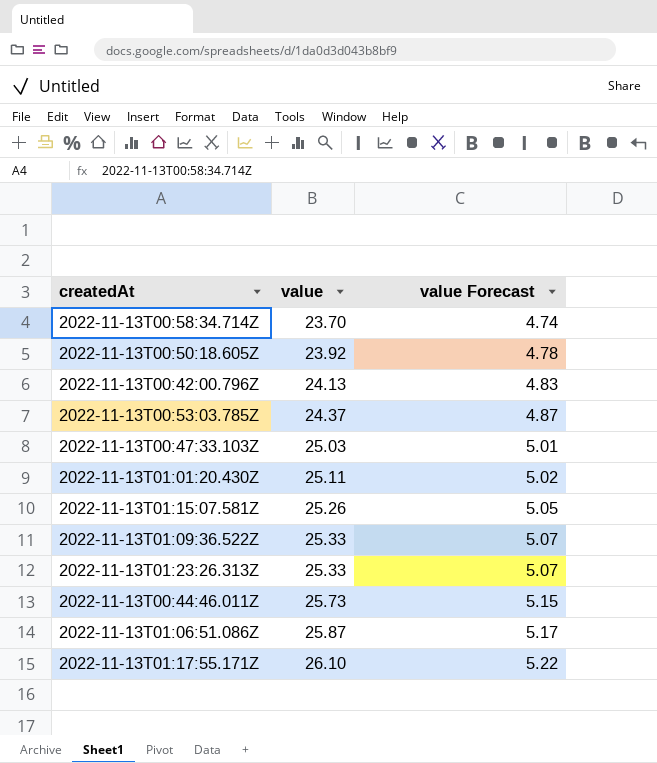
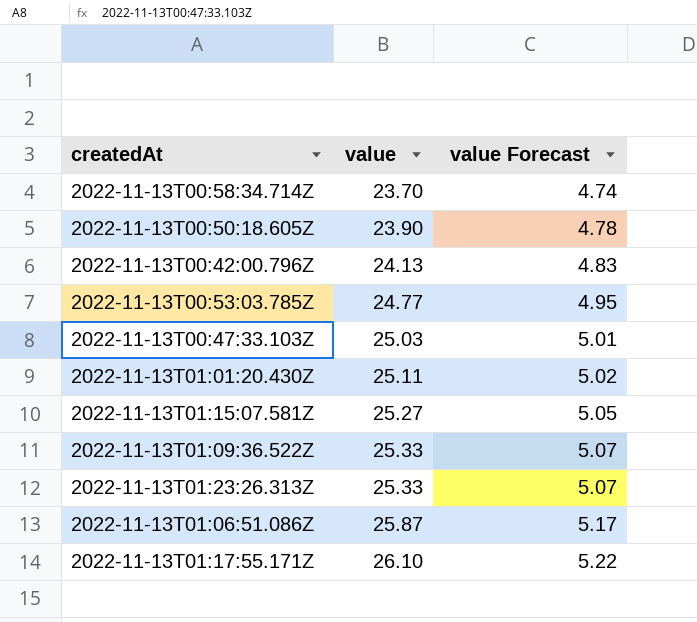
row 2022-11-13T00:44:46.011Z: 25.73 | 5.15 -> none
2022-11-13T00:50:18.605Z | value: 23.92 -> 23.90
2022-11-13T00:53:03.785Z | value: 24.37 -> 24.77
2022-11-13T00:53:03.785Z | value Forecast: 4.87 -> 4.95
2022-11-13T01:15:07.581Z | value: 25.26 -> 25.27

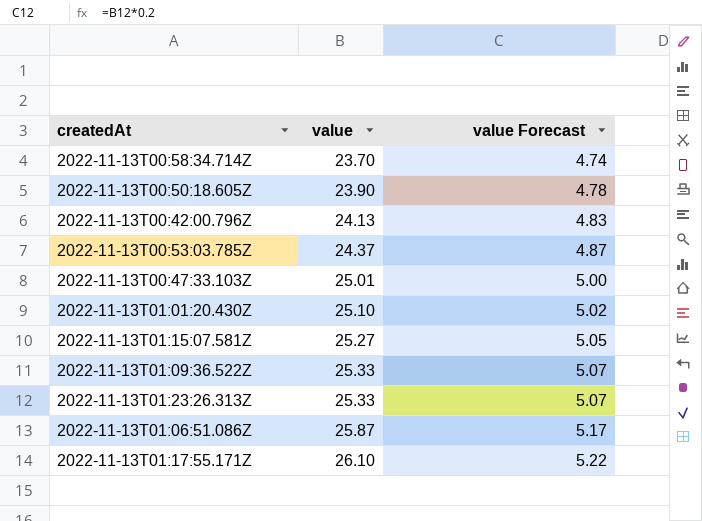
2022-11-13T00:53:03.785Z | value: 24.77 -> 24.37
2022-11-13T00:53:03.785Z | value Forecast: 4.95 -> 4.87
2022-11-13T00:47:33.103Z | value: 25.03 -> 25.01
2022-11-13T00:47:33.103Z | value Forecast: 5.01 -> 5.00
2022-11-13T01:01:20.430Z | value: 25.11 -> 25.10

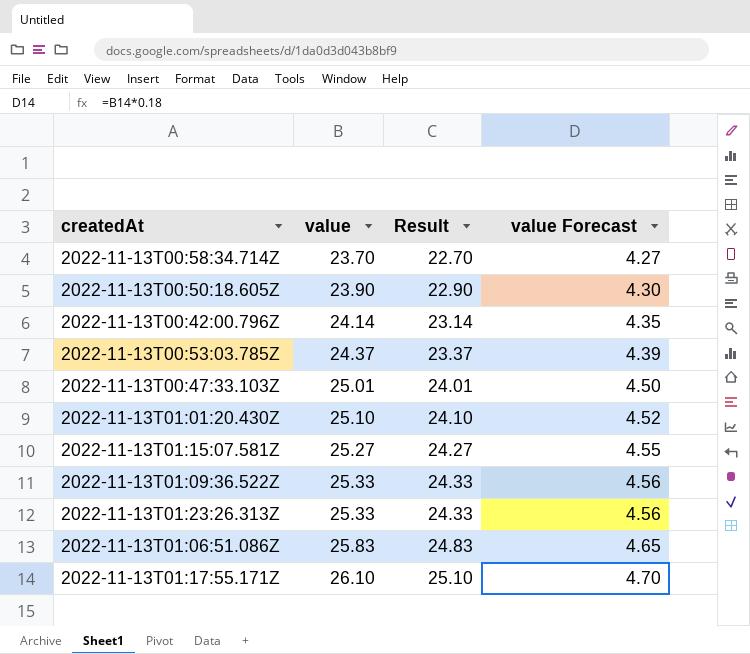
column Result | formula: none -> [value] - 1
column value Forecast | formula: [value] * 0.2 -> [value] * 0.18
2022-11-13T00:42:00.796Z | value: 24.13 -> 24.14
2022-11-13T01:06:51.086Z | value: 25.87 -> 25.83

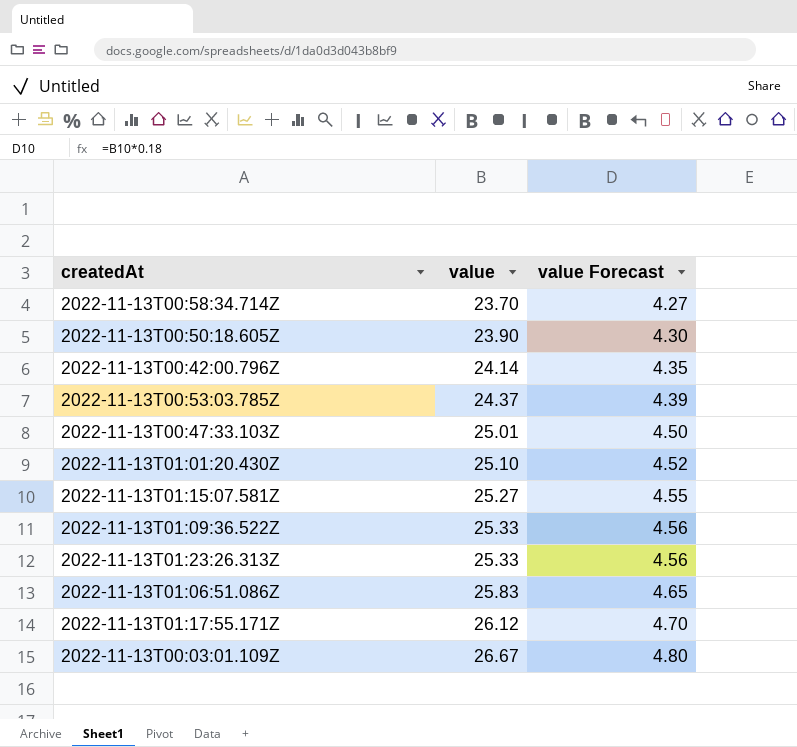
column Result | formula: [value] - 1 -> none
2022-11-13T01:17:55.171Z | value: 26.10 -> 26.12
row 2022-11-13T00:03:01.109Z: none -> 26.67 | 4.80

